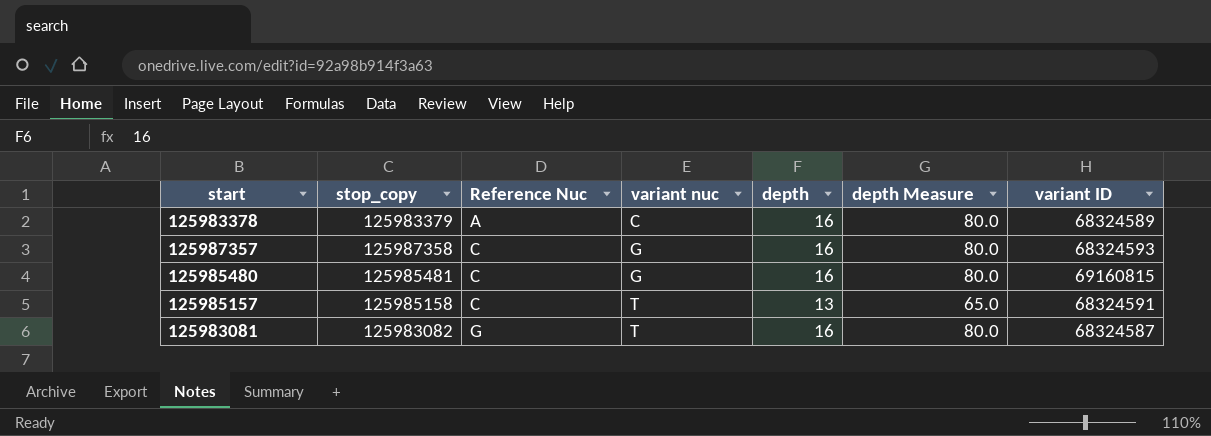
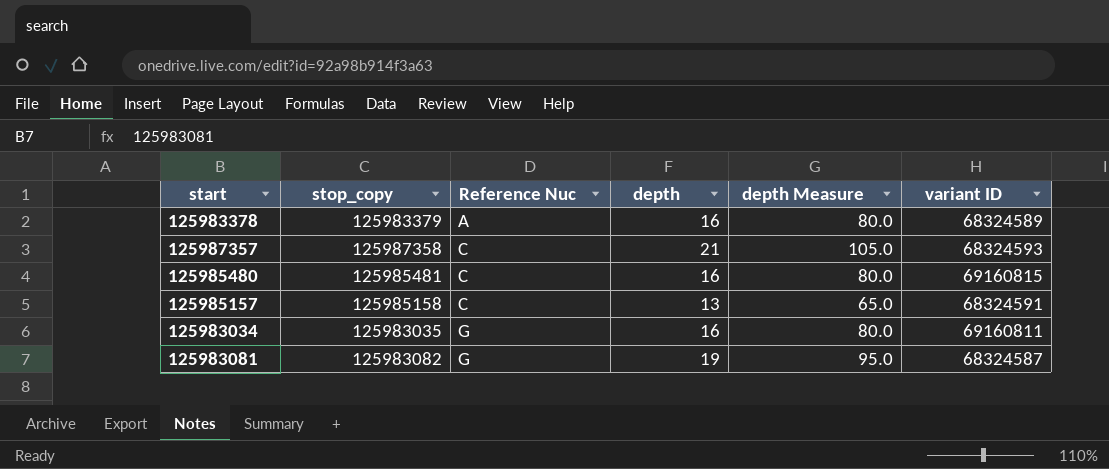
column variant nuc | position: 4 -> none
125987357 | depth: 16 -> 21
125987357 | depth Measure: 80.0 -> 105.0
row 125983034: none -> 125983035 | G | 16 | 80.0 | 69160811
125983081 | depth: 16 -> 19
125983081 | depth Measure: 80.0 -> 95.0

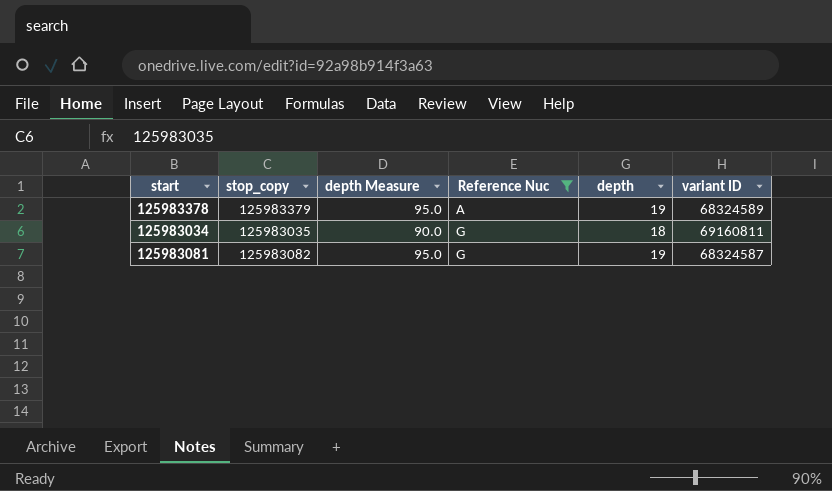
filter: none -> Reference Nuc != C
column depth Measure | position: 5 -> 3
125983378 | depth Measure: 80.0 -> 95.0
125983378 | depth: 16 -> 19
125983034 | depth Measure: 80.0 -> 90.0
125983034 | depth: 16 -> 18

